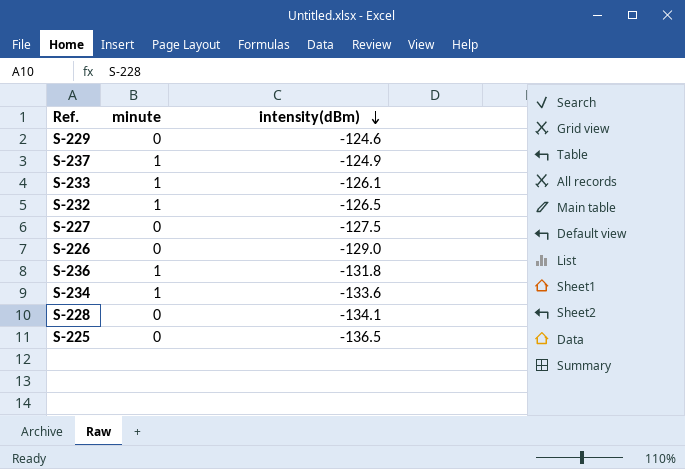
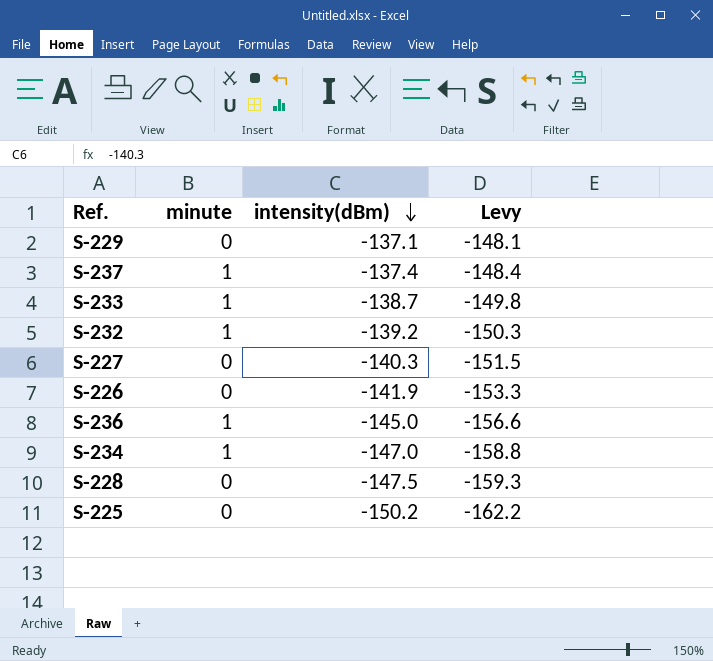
column Levy | formula: none -> [intensity(dBm)] * 1.08
S-229 | intensity(dBm): -124.6 -> -137.1
S-237 | intensity(dBm): -124.9 -> -137.4
S-233 | intensity(dBm): -126.1 -> -138.7
S-232 | intensity(dBm): -126.5 -> -139.2
S-227 | intensity(dBm): -127.5 -> -140.3
S-226 | intensity(dBm): -129.0 -> -141.9
S-236 | intensity(dBm): -131.8 -> -145.0
S-234 | intensity(dBm): -133.6 -> -147.0
S-228 | intensity(dBm): -134.1 -> -147.5
S-225 | intensity(dBm): -136.5 -> -150.2

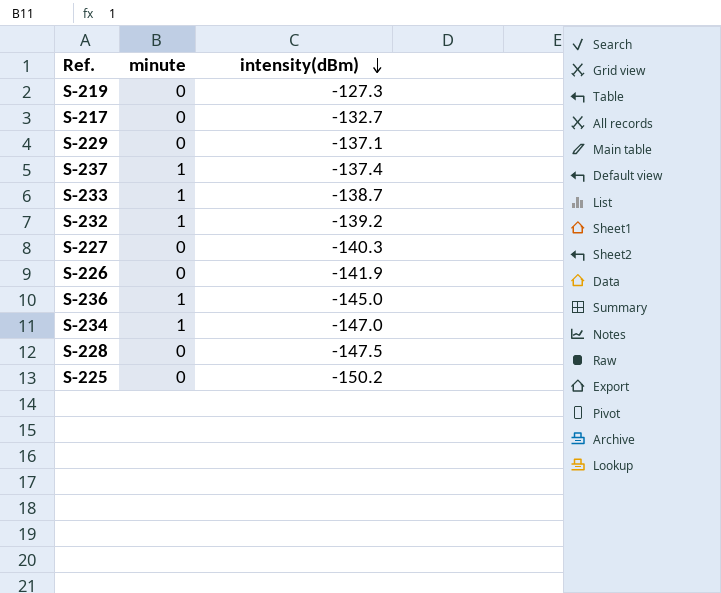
column Levy | formula: [intensity(dBm)] * 1.08 -> none
row S-219: none -> 0 | -127.3
row S-217: none -> 0 | -132.7

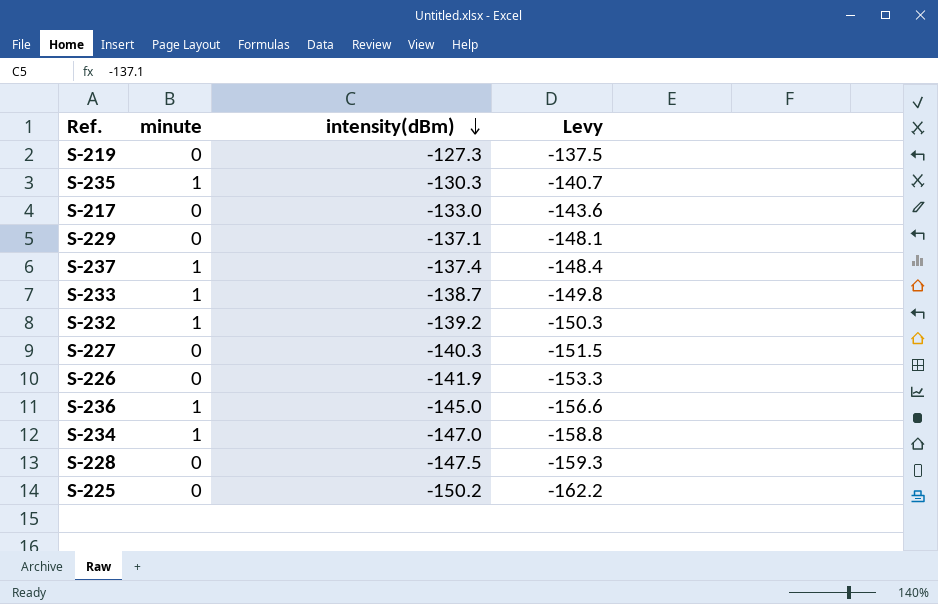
column Levy | formula: none -> [intensity(dBm)] * 1.08
row S-235: none -> 1 | -130.3 | -140.7
S-217 | intensity(dBm): -132.7 -> -133.0

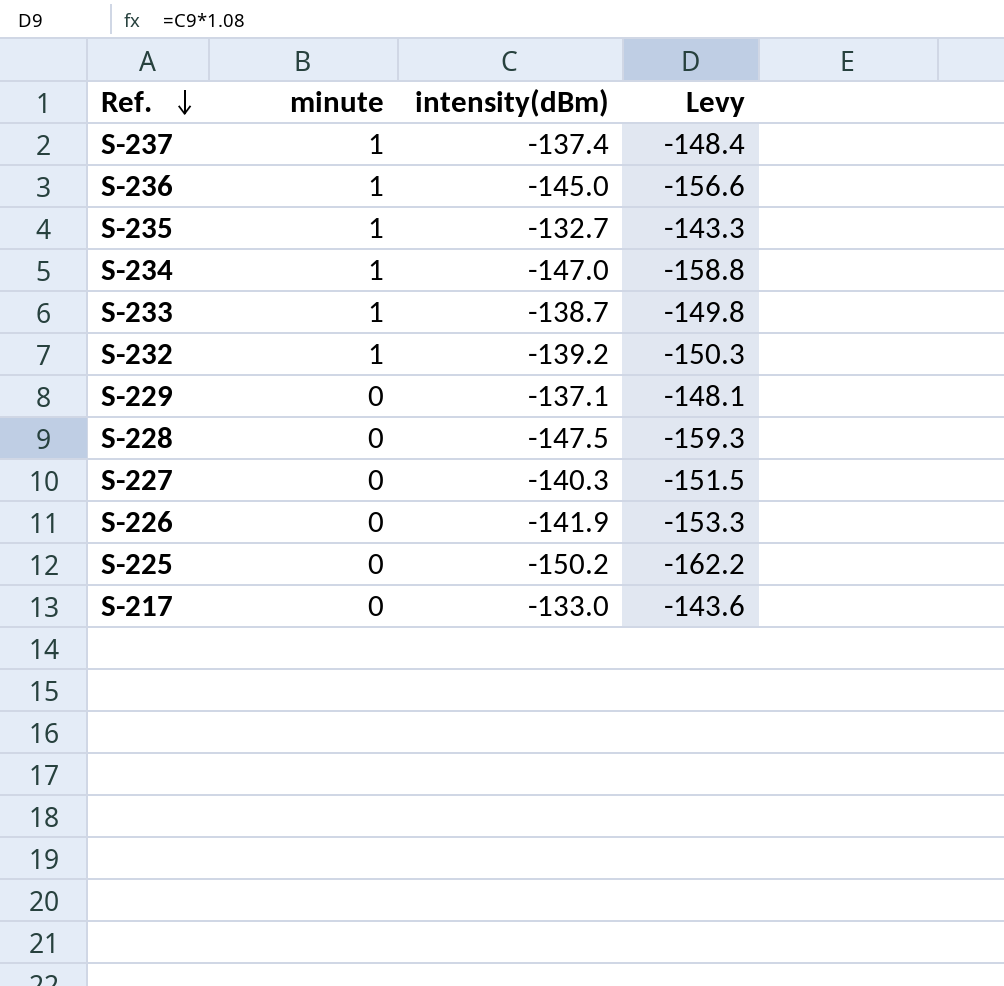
row order: intensity(dBm) descending -> Ref. descending
row S-219: 0 | -127.3 | -137.5 -> none
S-235 | intensity(dBm): -130.3 -> -132.7
S-235 | Levy: -140.7 -> -143.3

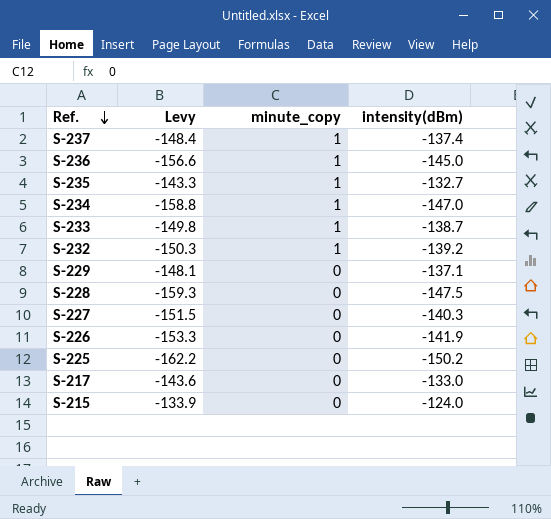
column Levy | position: 4 -> 2
column name: minute -> minute_copy
row S-215: none -> -133.9 | 0 | -124.0

